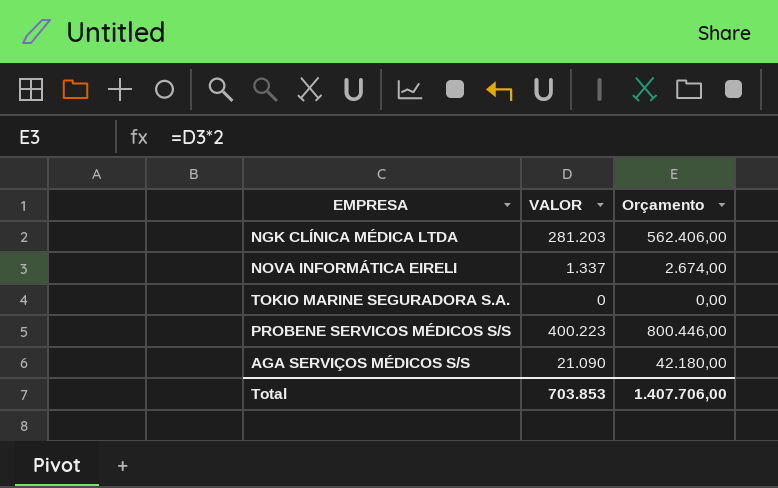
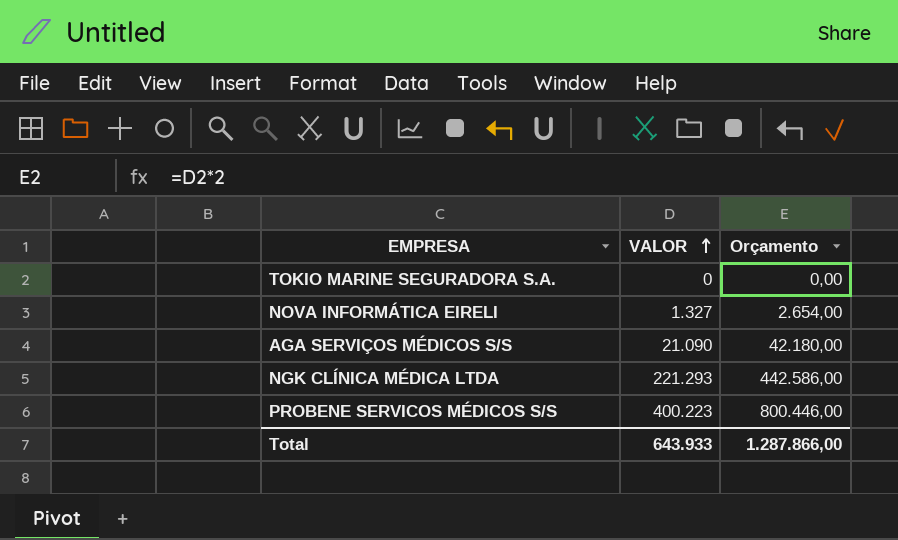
row order: none -> VALOR ascending
NOVA INFORMÁTICA EIRELI | VALOR: 1.337 -> 1.327
NOVA INFORMÁTICA EIRELI | Orçamento: 2.674,00 -> 2.654,00
NGK CLÍNICA MÉDICA LTDA | VALOR: 281.203 -> 221.293
NGK CLÍNICA MÉDICA LTDA | Orçamento: 562.406,00 -> 442.586,00
Total | VALOR: 703.853 -> 643.933
Total | Orçamento: 1.407.706,00 -> 1.287.866,00

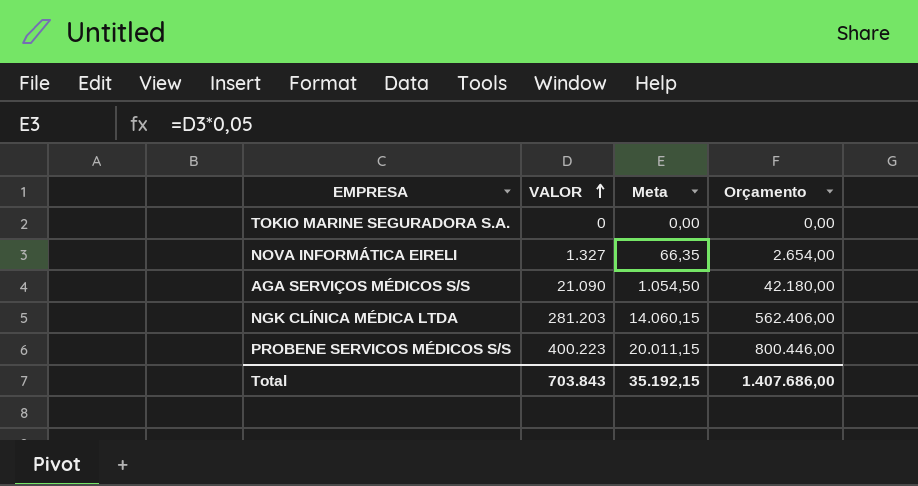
column Meta | formula: none -> [VALOR] * 0,05
NGK CLÍNICA MÉDICA LTDA | VALOR: 221.293 -> 281.203
NGK CLÍNICA MÉDICA LTDA | Orçamento: 442.586,00 -> 562.406,00
Total | VALOR: 643.933 -> 703.843
Total | Orçamento: 1.287.866,00 -> 1.407.686,00

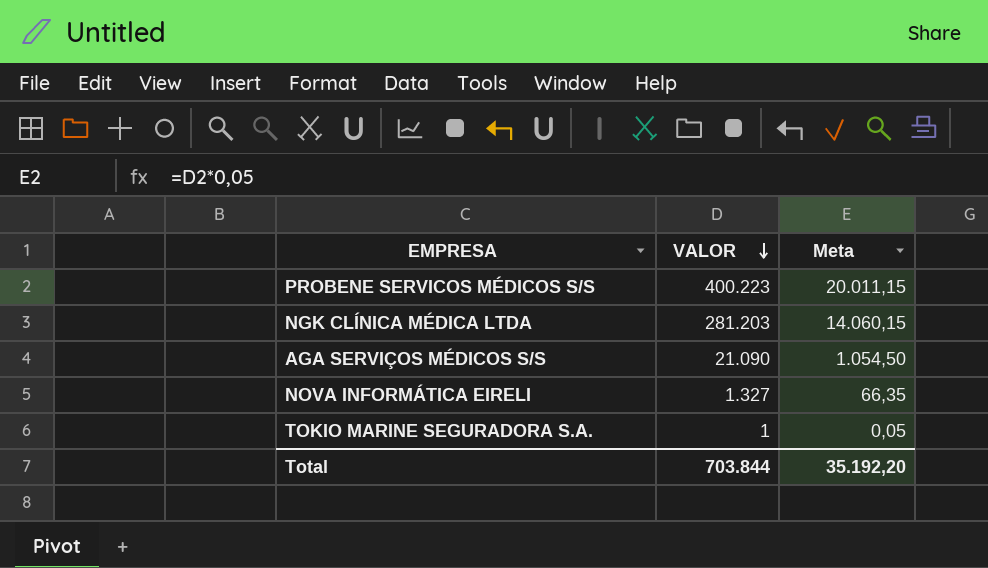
row order: VALOR ascending -> VALOR descending
column Orçamento | formula: [VALOR] * 2 -> none
TOKIO MARINE SEGURADORA S.A. | VALOR: 0 -> 1
TOKIO MARINE SEGURADORA S.A. | Meta: 0,00 -> 0,05
Total | VALOR: 703.843 -> 703.844
Total | Meta: 35.192,15 -> 35.192,20

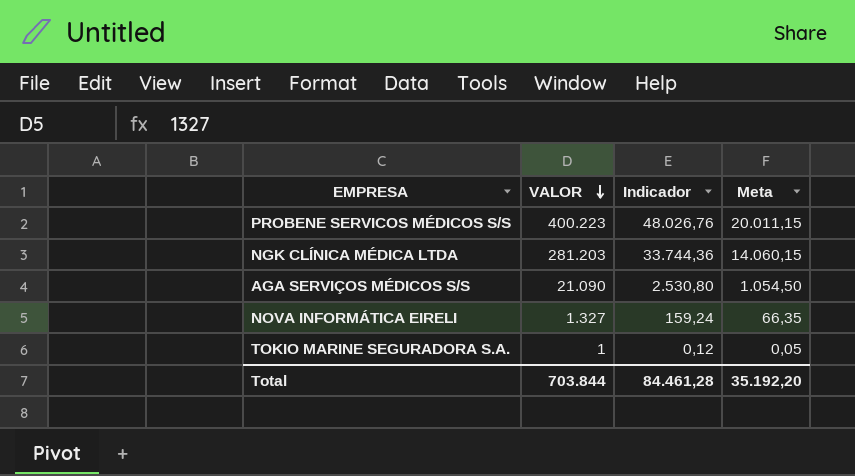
column Indicador | formula: none -> [VALOR] * 0,12

